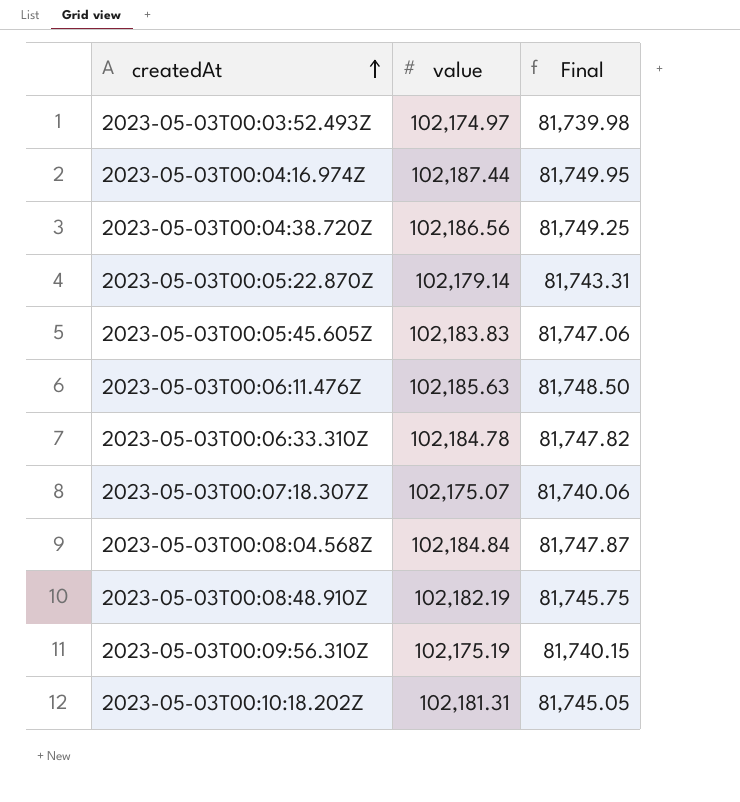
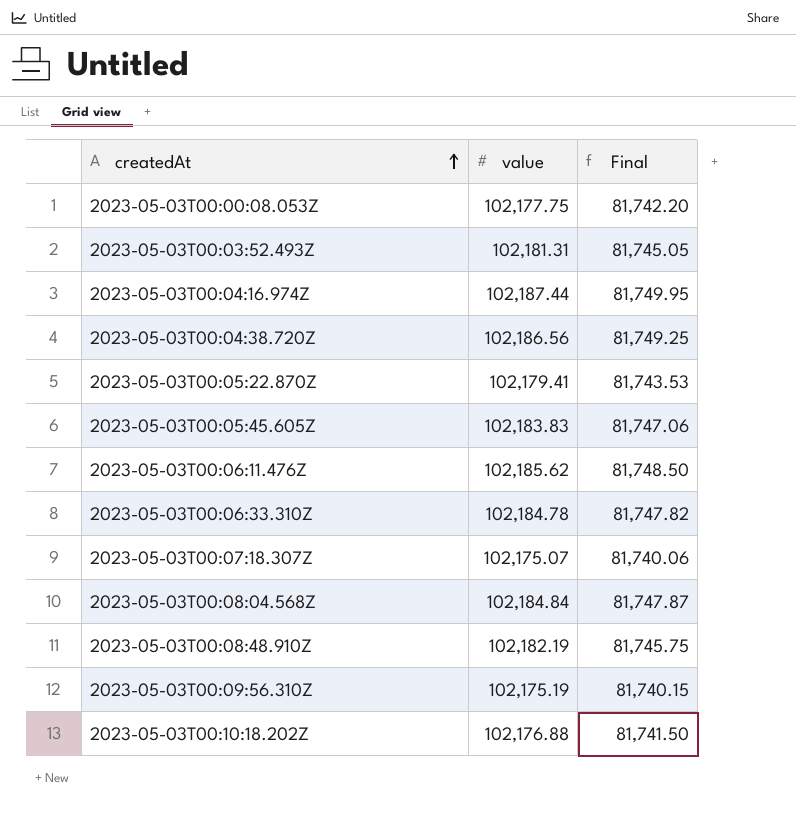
row 2023-05-03T00:00:08.053Z: none -> 102,177.75 | 81,742.20
2023-05-03T00:03:52.493Z | value: 102,174.97 -> 102,181.31
2023-05-03T00:03:52.493Z | Final: 81,739.98 -> 81,745.05
2023-05-03T00:05:22.870Z | value: 102,179.14 -> 102,179.41
2023-05-03T00:05:22.870Z | Final: 81,743.31 -> 81,743.53
2023-05-03T00:06:11.476Z | value: 102,185.63 -> 102,185.62
2023-05-03T00:10:18.202Z | value: 102,181.31 -> 102,176.88
2023-05-03T00:10:18.202Z | Final: 81,745.05 -> 81,741.50

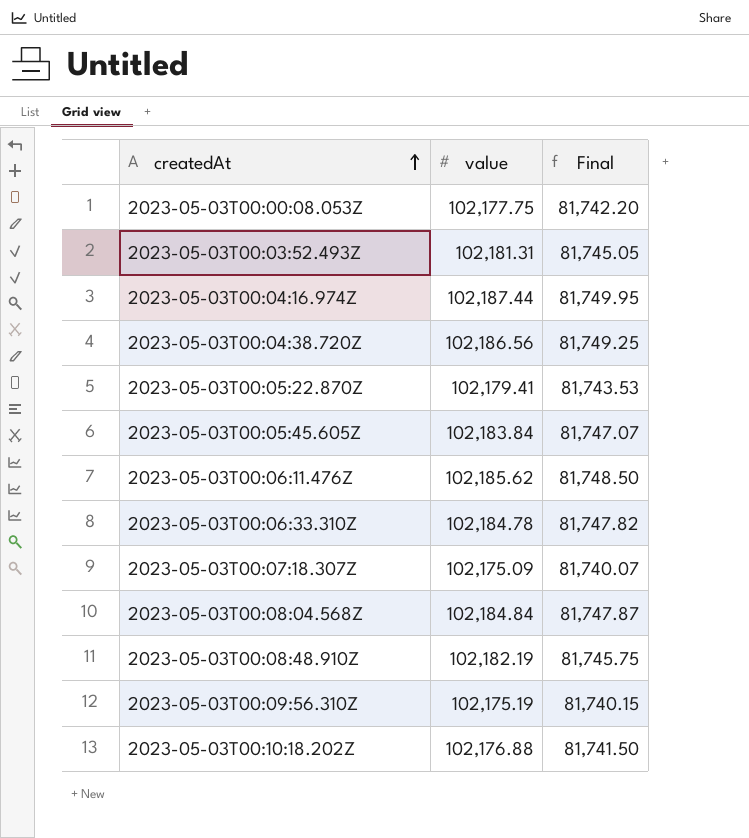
2023-05-03T00:05:45.605Z | value: 102,183.83 -> 102,183.84
2023-05-03T00:05:45.605Z | Final: 81,747.06 -> 81,747.07
2023-05-03T00:07:18.307Z | value: 102,175.07 -> 102,175.09
2023-05-03T00:07:18.307Z | Final: 81,740.06 -> 81,740.07

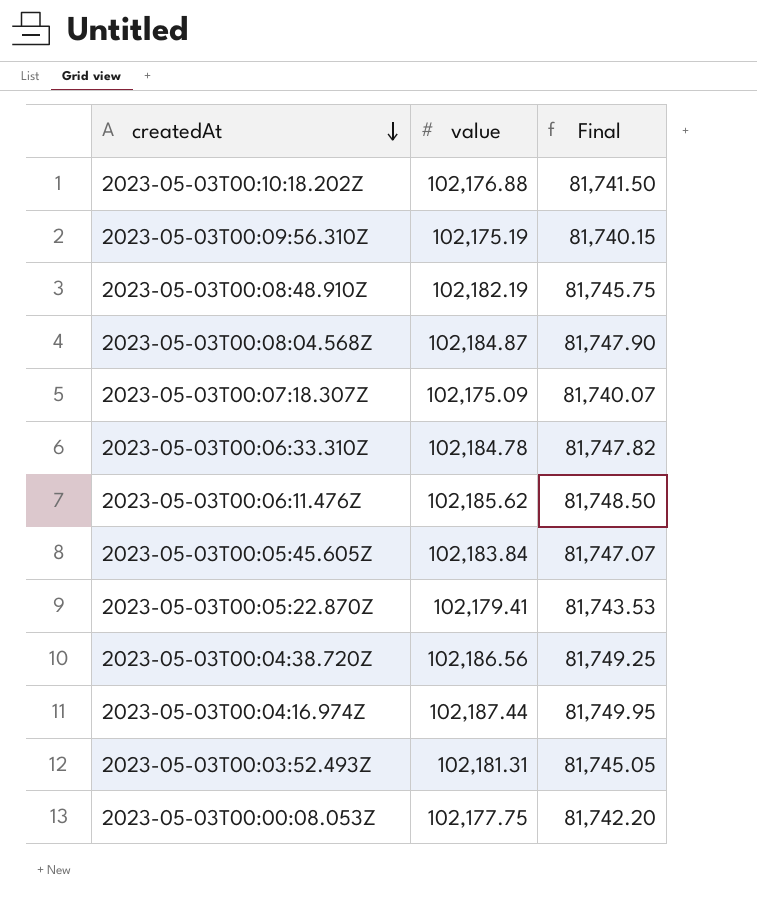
row order: createdAt ascending -> createdAt descending
2023-05-03T00:08:04.568Z | value: 102,184.84 -> 102,184.87
2023-05-03T00:08:04.568Z | Final: 81,747.87 -> 81,747.90

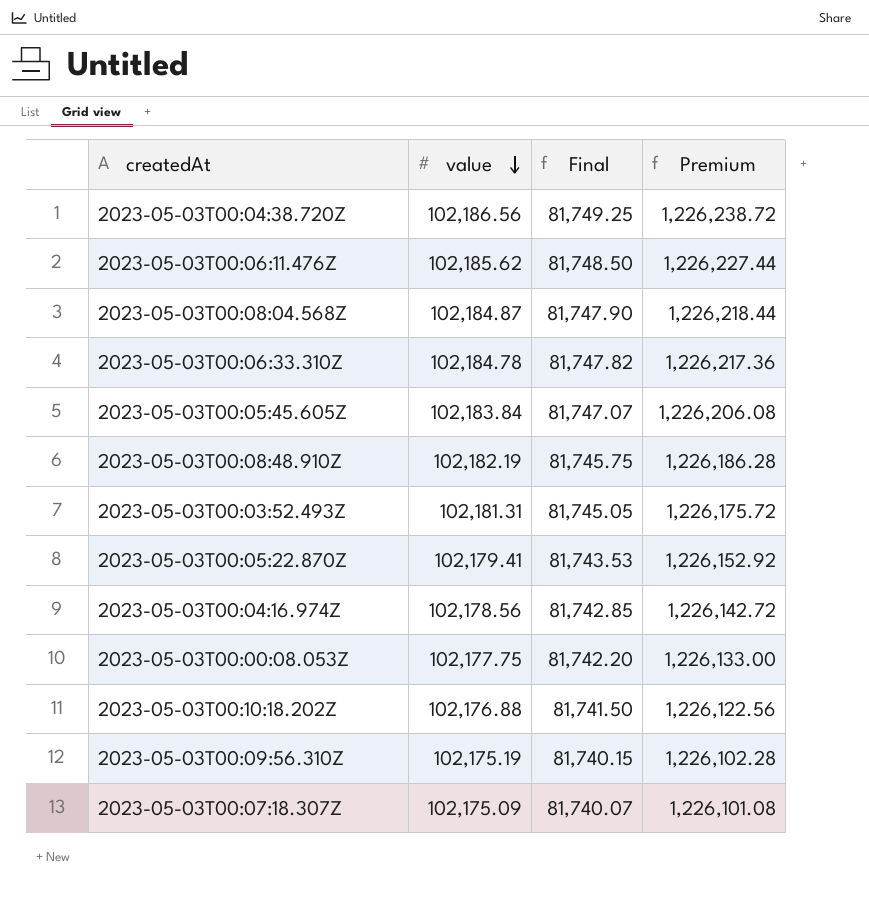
row order: createdAt descending -> value descending
column Premium | formula: none -> [value] * 12
2023-05-03T00:04:16.974Z | value: 102,187.44 -> 102,178.56
2023-05-03T00:04:16.974Z | Final: 81,749.95 -> 81,742.85

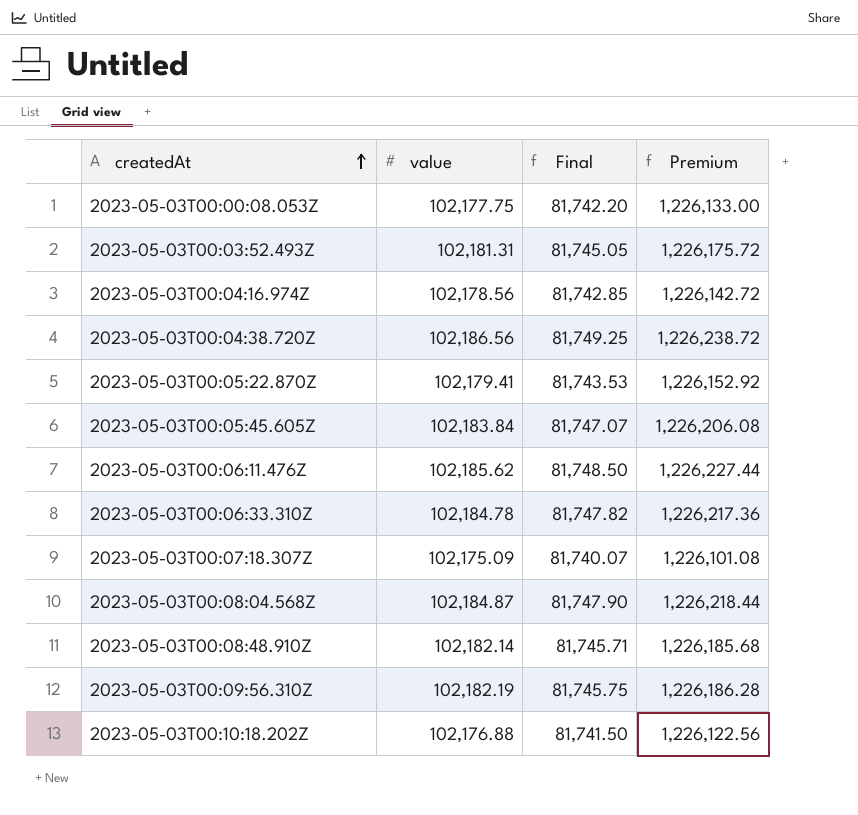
row order: value descending -> createdAt ascending
2023-05-03T00:08:48.910Z | value: 102,182.19 -> 102,182.14
2023-05-03T00:08:48.910Z | Final: 81,745.75 -> 81,745.71
2023-05-03T00:08:48.910Z | Premium: 1,226,186.28 -> 1,226,185.68
2023-05-03T00:09:56.310Z | value: 102,175.19 -> 102,182.19
2023-05-03T00:09:56.310Z | Final: 81,740.15 -> 81,745.75
2023-05-03T00:09:56.310Z | Premium: 1,226,102.28 -> 1,226,186.28

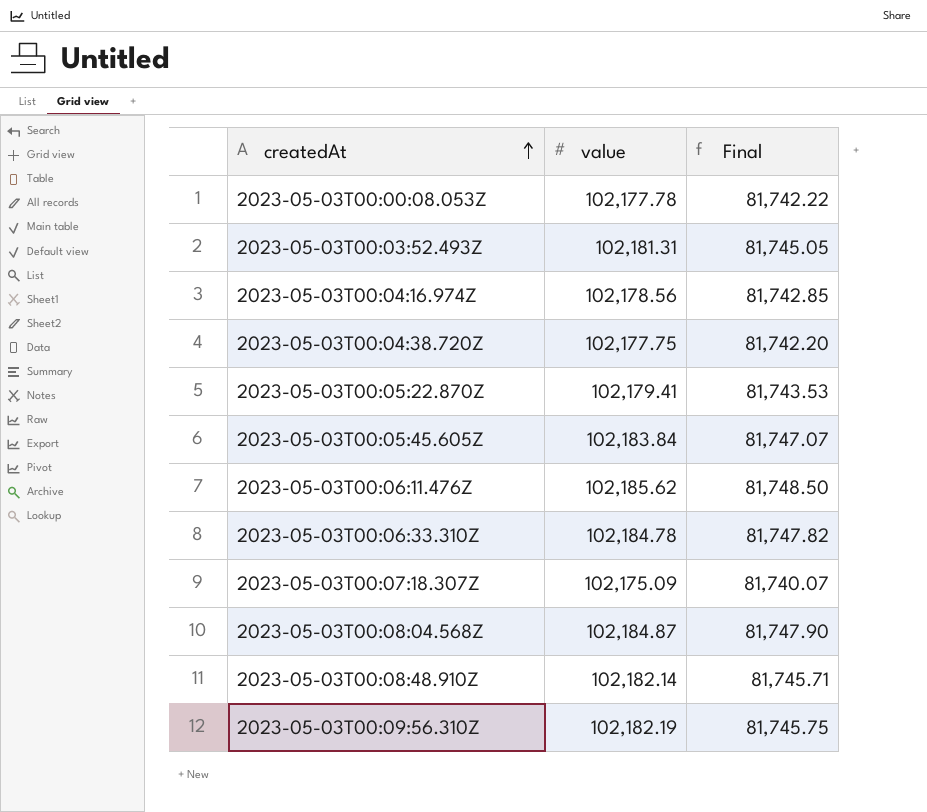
column Premium | formula: [value] * 12 -> none
row 2023-05-03T00:10:18.202Z: 102,176.88 | 81,741.50 | 1,226,122.56 -> none
2023-05-03T00:00:08.053Z | value: 102,177.75 -> 102,177.78
2023-05-03T00:00:08.053Z | Final: 81,742.20 -> 81,742.22
2023-05-03T00:04:38.720Z | value: 102,186.56 -> 102,177.75
2023-05-03T00:04:38.720Z | Final: 81,749.25 -> 81,742.20

